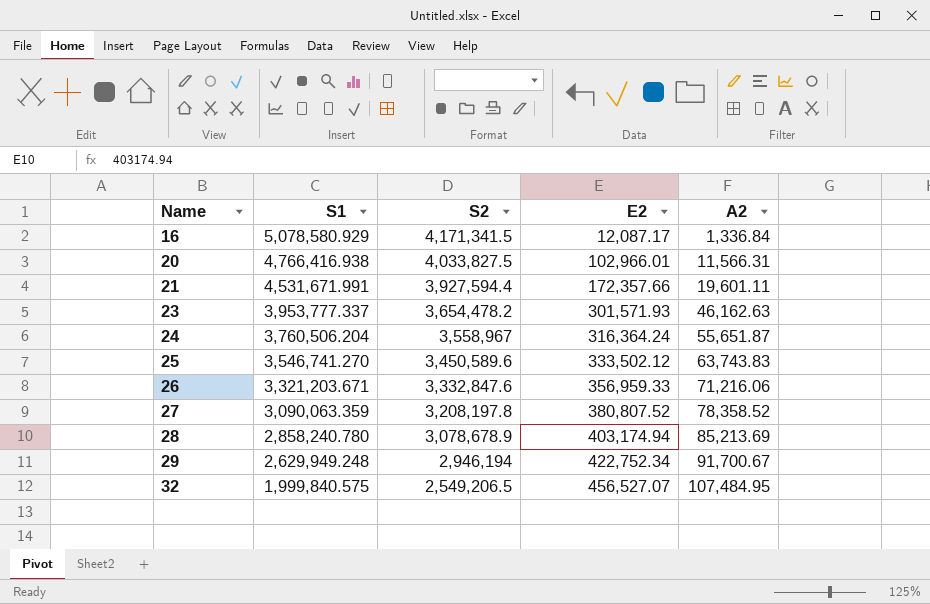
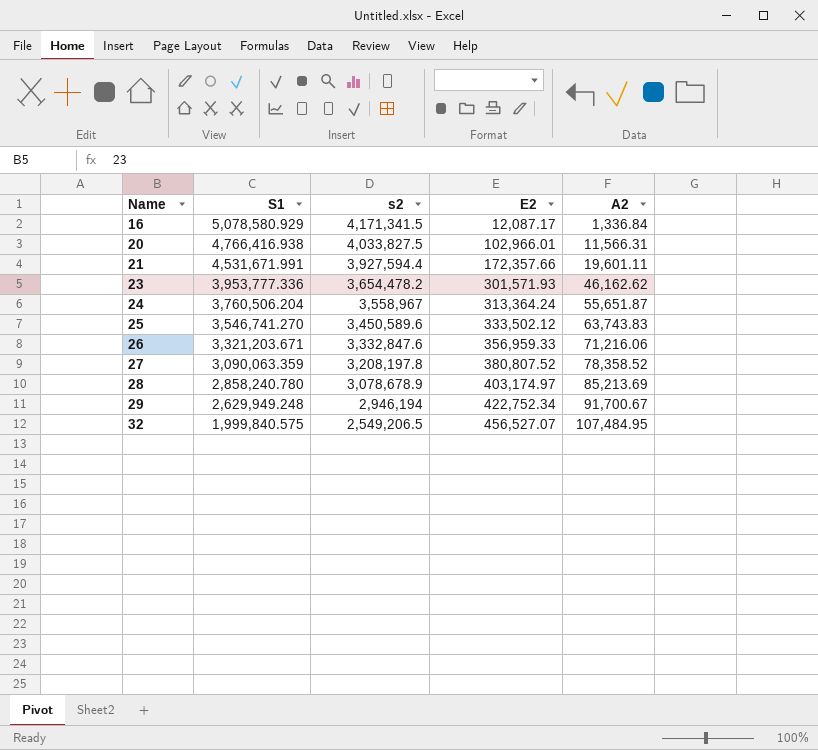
column name: S2 -> s2
23 | S1: 3,953,777.337 -> 3,953,777.336
23 | A2: 46,162.63 -> 46,162.62
24 | E2: 316,364.24 -> 313,364.24
28 | E2: 403,174.94 -> 403,174.97

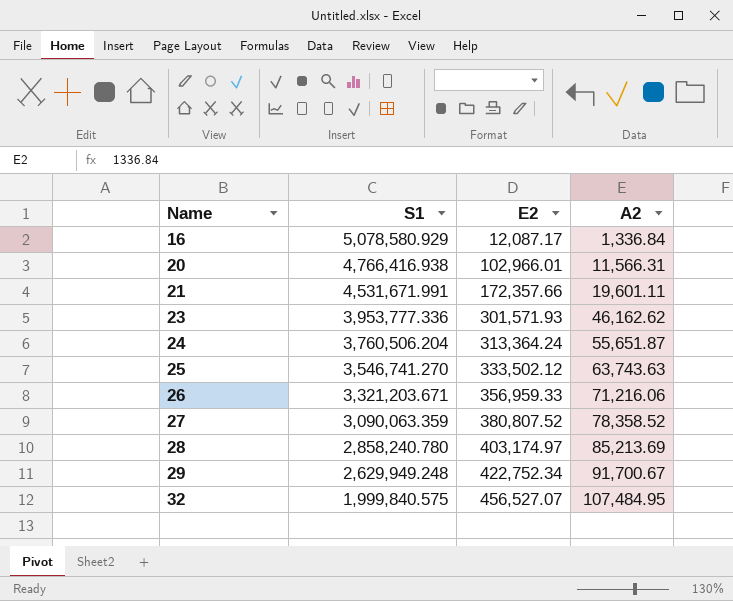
column s2 | position: 3 -> none
25 | A2: 63,743.83 -> 63,743.63

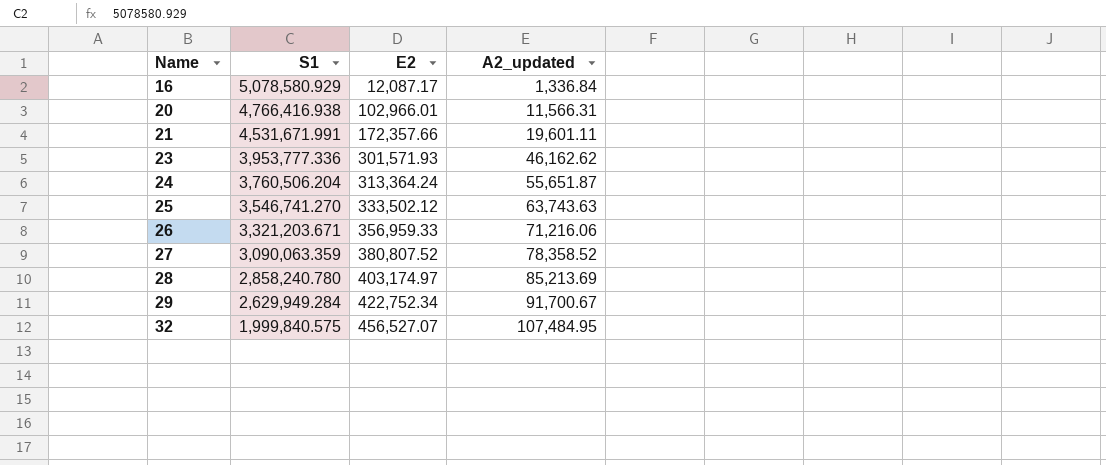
column name: A2 -> A2_updated
29 | S1: 2,629,949.248 -> 2,629,949.284

